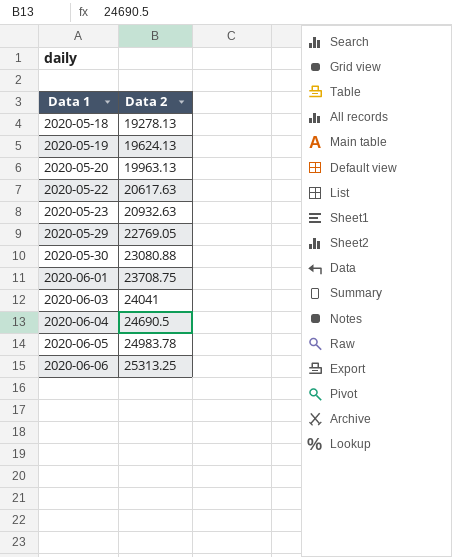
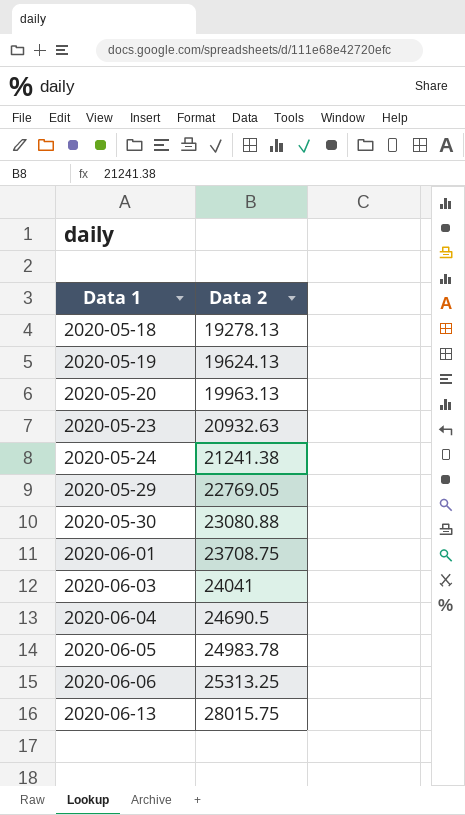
row 2020-05-22: 20617.63 -> none
row 2020-05-24: none -> 21241.38
row 2020-06-13: none -> 28015.75

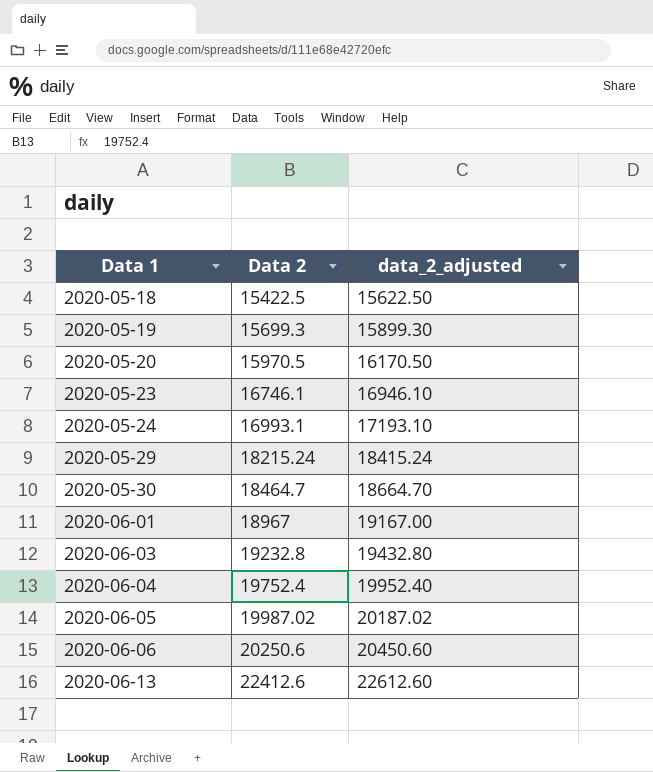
column data_2_adjusted | formula: none -> [Data 2] + 200
2020-05-18 | Data 2: 19278.13 -> 15422.5
2020-05-19 | Data 2: 19624.13 -> 15699.3
2020-05-20 | Data 2: 19963.13 -> 15970.5
2020-05-23 | Data 2: 20932.63 -> 16746.1
2020-05-24 | Data 2: 21241.38 -> 16993.1
2020-05-29 | Data 2: 22769.05 -> 18215.24
2020-05-30 | Data 2: 23080.88 -> 18464.7
2020-06-01 | Data 2: 23708.75 -> 18967
2020-06-03 | Data 2: 24041 -> 19232.8
2020-06-04 | Data 2: 24690.5 -> 19752.4
2020-06-05 | Data 2: 24983.78 -> 19987.02
2020-06-06 | Data 2: 25313.25 -> 20250.6
2020-06-13 | Data 2: 28015.75 -> 22412.6

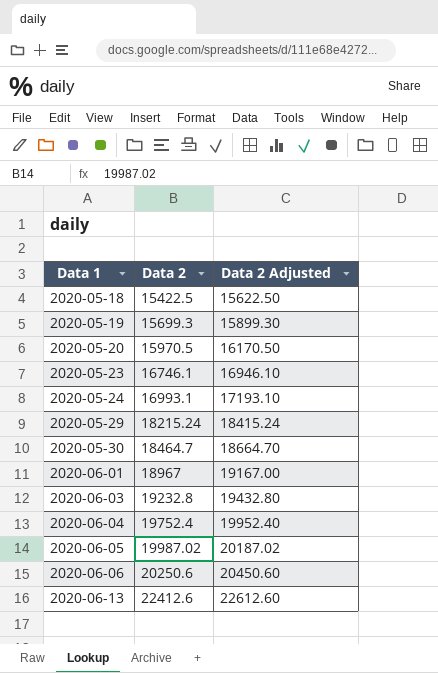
column name: data_2_adjusted -> Data 2 Adjusted

